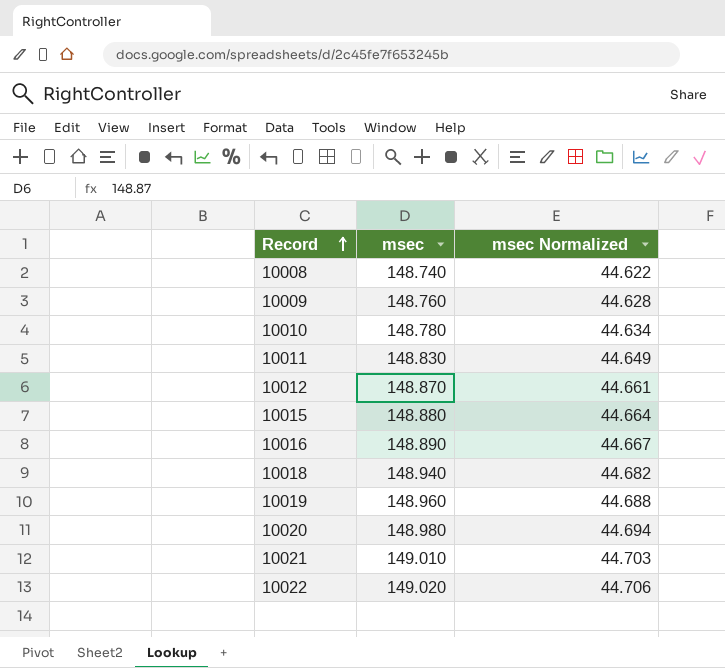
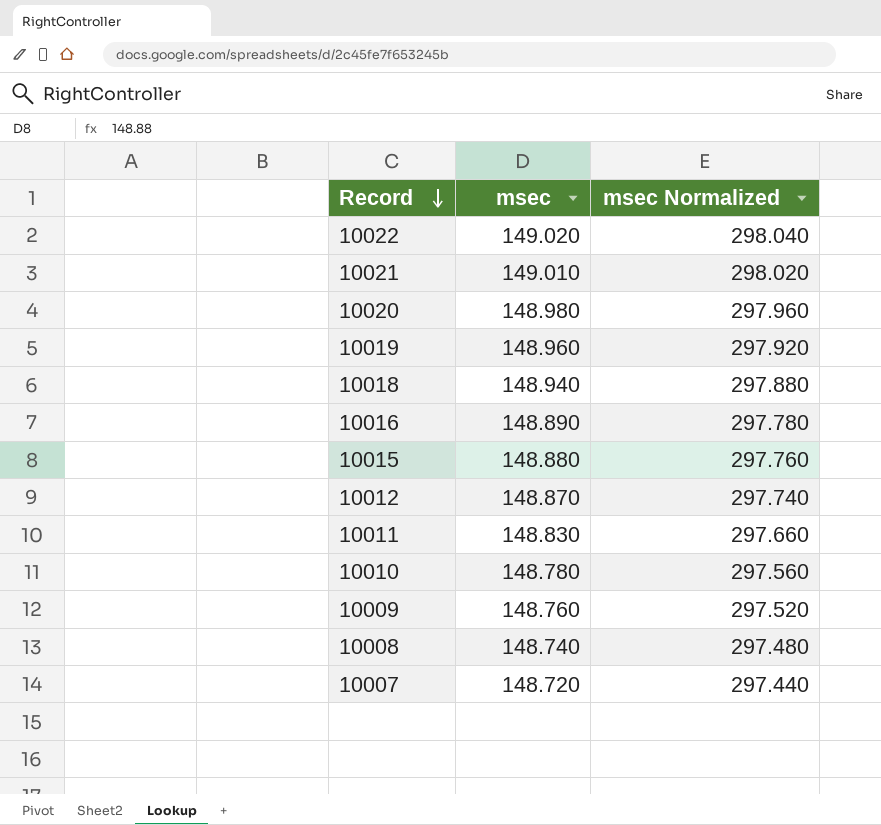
row order: Record ascending -> Record descending
column msec Normalized | formula: [msec] * 0.3 -> [msec] * 2
row 10007: none -> 148.720 | 297.440

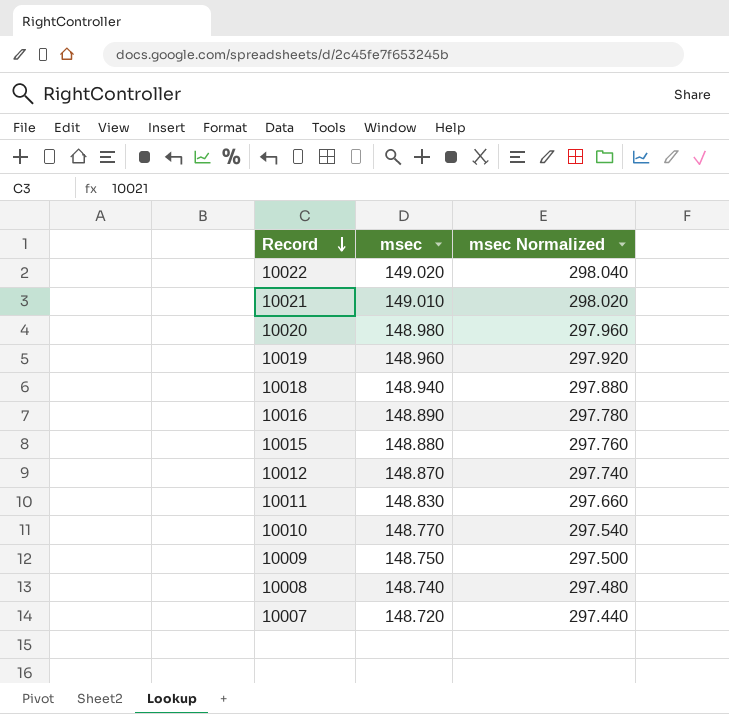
10010 | msec: 148.780 -> 148.770
10010 | msec Normalized: 297.560 -> 297.540
10009 | msec: 148.760 -> 148.750
10009 | msec Normalized: 297.520 -> 297.500

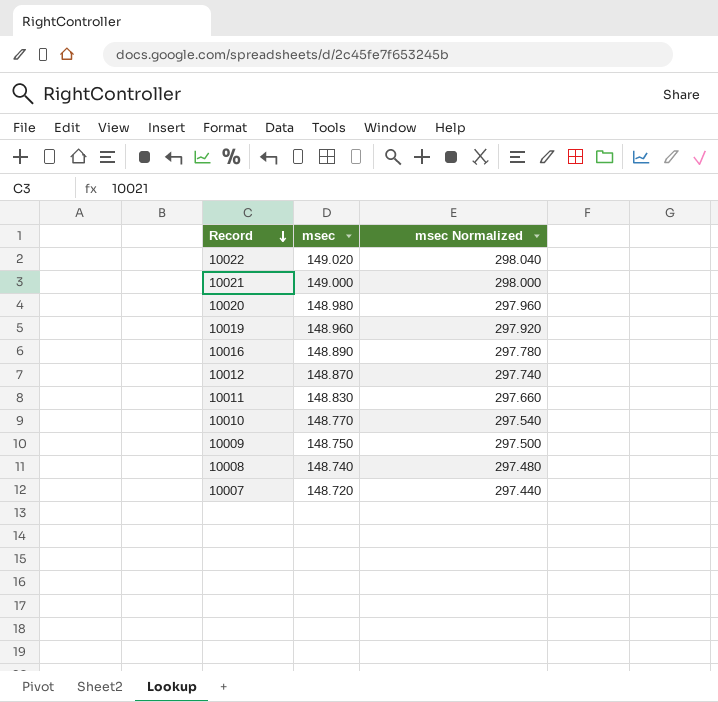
row 10018: 148.940 | 297.880 -> none
row 10015: 148.880 | 297.760 -> none
10021 | msec: 149.010 -> 149.000
10021 | msec Normalized: 298.020 -> 298.000

